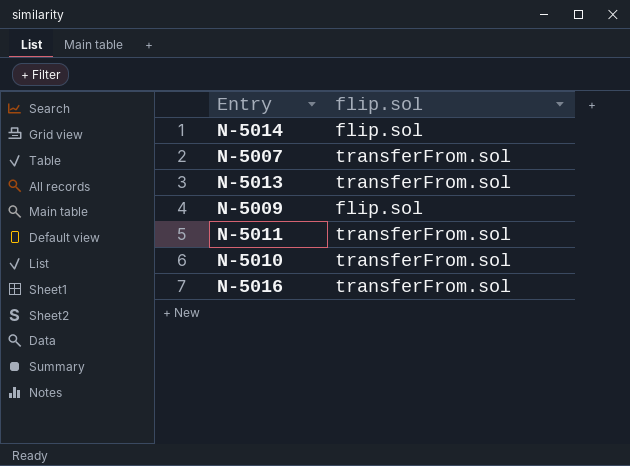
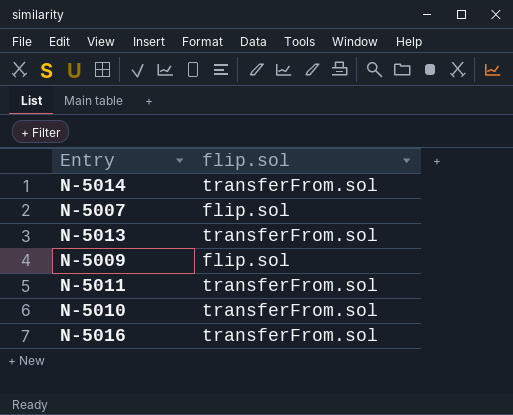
N-5014 | flip.sol: flip.sol -> transferFrom.sol
N-5007 | flip.sol: transferFrom.sol -> flip.sol

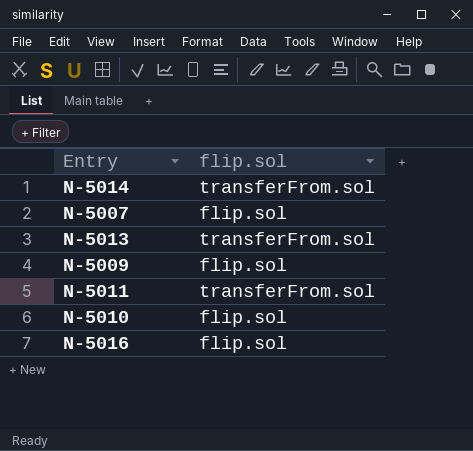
N-5010 | flip.sol: transferFrom.sol -> flip.sol
N-5016 | flip.sol: transferFrom.sol -> flip.sol

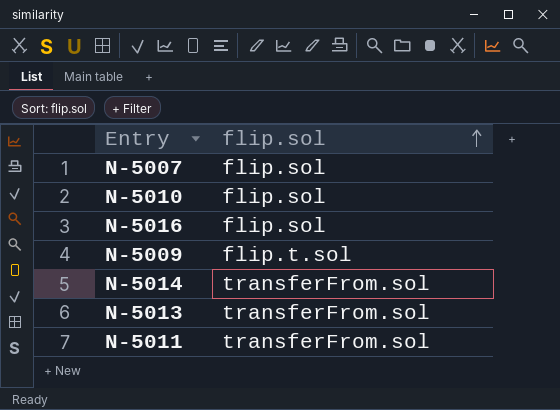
row order: none -> flip.sol ascending
N-5009 | flip.sol: flip.sol -> flip.t.sol

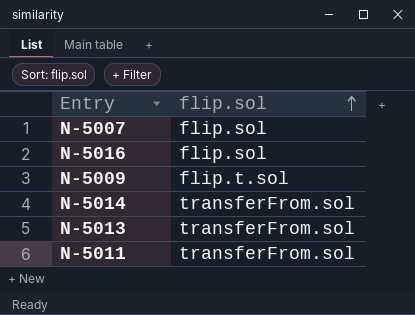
row N-5010: flip.sol -> none

